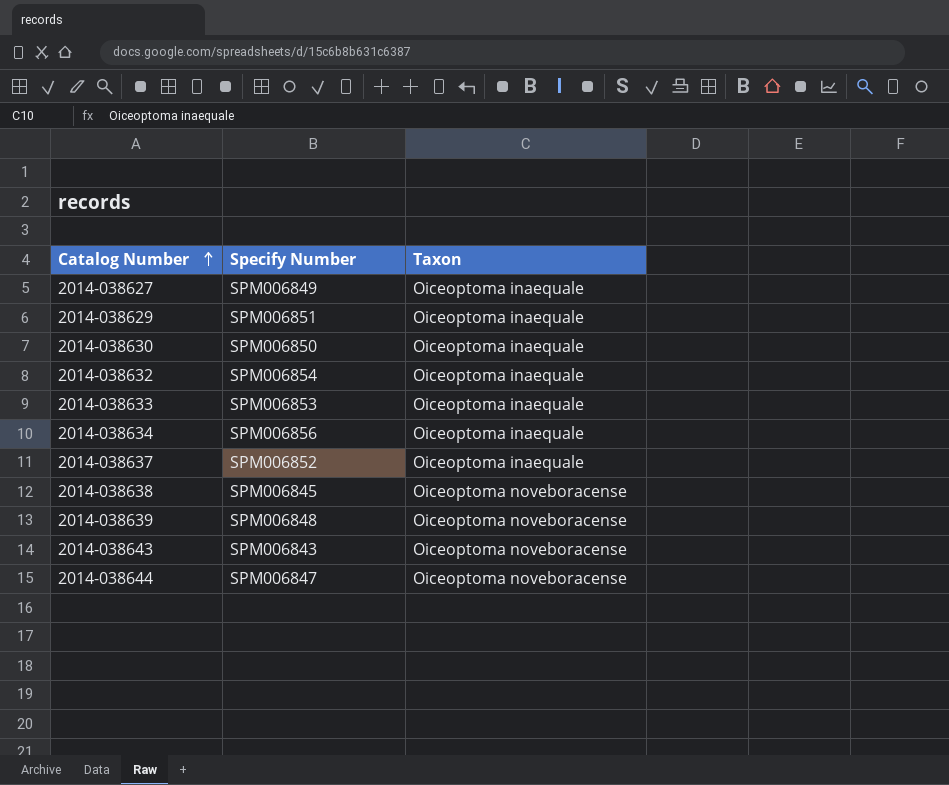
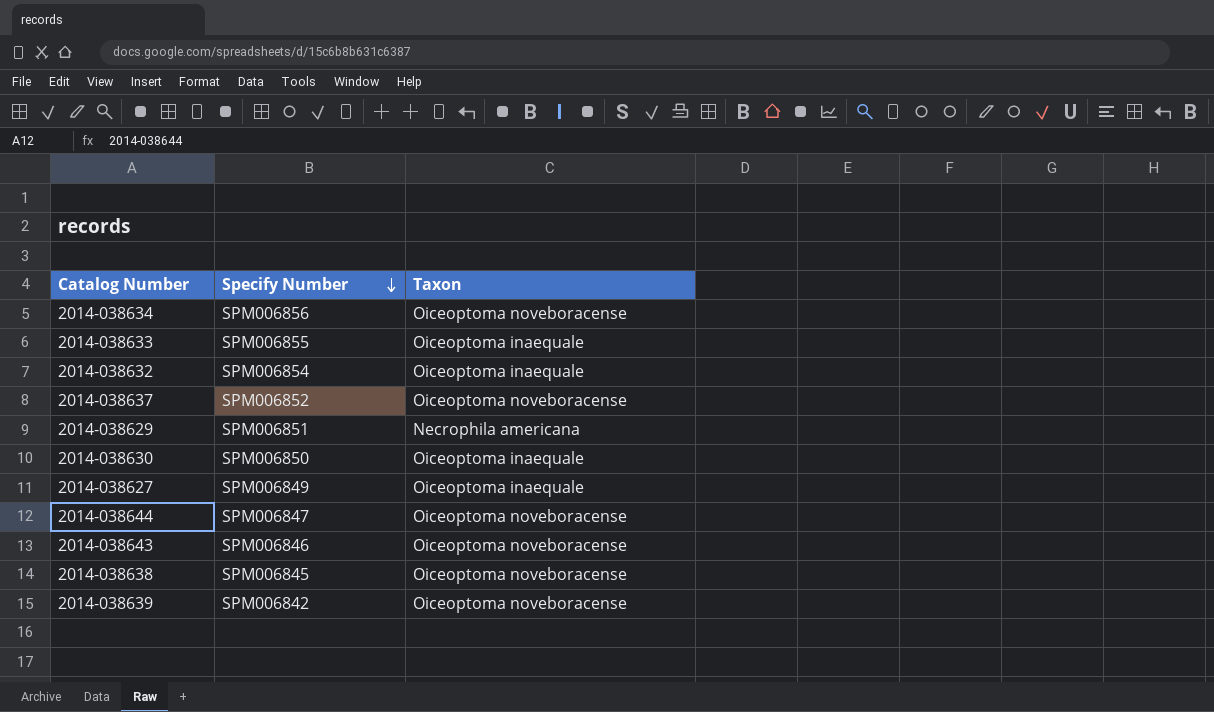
row order: Catalog Number ascending -> Specify Number descending
2014-038634 | Taxon: Oiceoptoma inaequale -> Oiceoptoma noveboracense
2014-038633 | Specify Number: SPM006853 -> SPM006855
2014-038637 | Taxon: Oiceoptoma inaequale -> Oiceoptoma noveboracense
2014-038629 | Taxon: Oiceoptoma inaequale -> Necrophila americana
2014-038643 | Specify Number: SPM006843 -> SPM006846
2014-038639 | Specify Number: SPM006848 -> SPM006842

